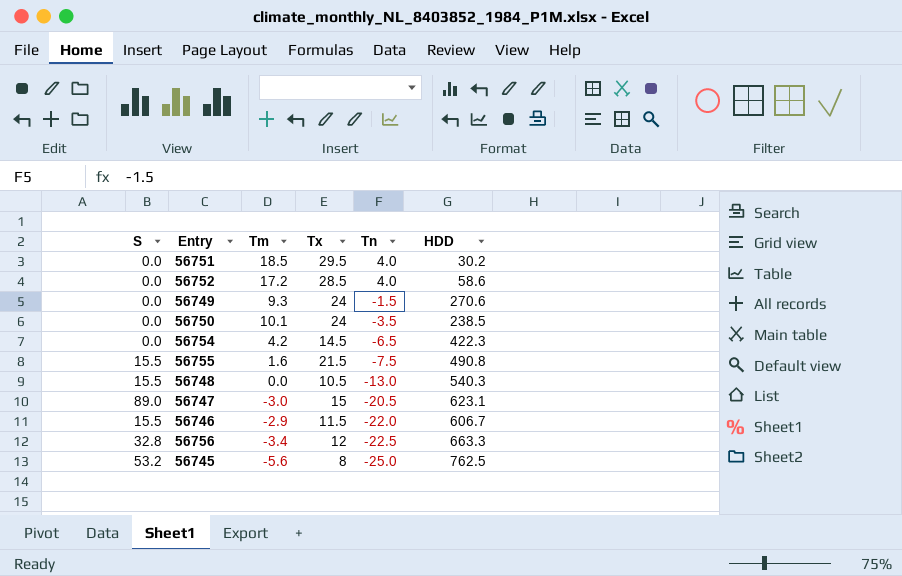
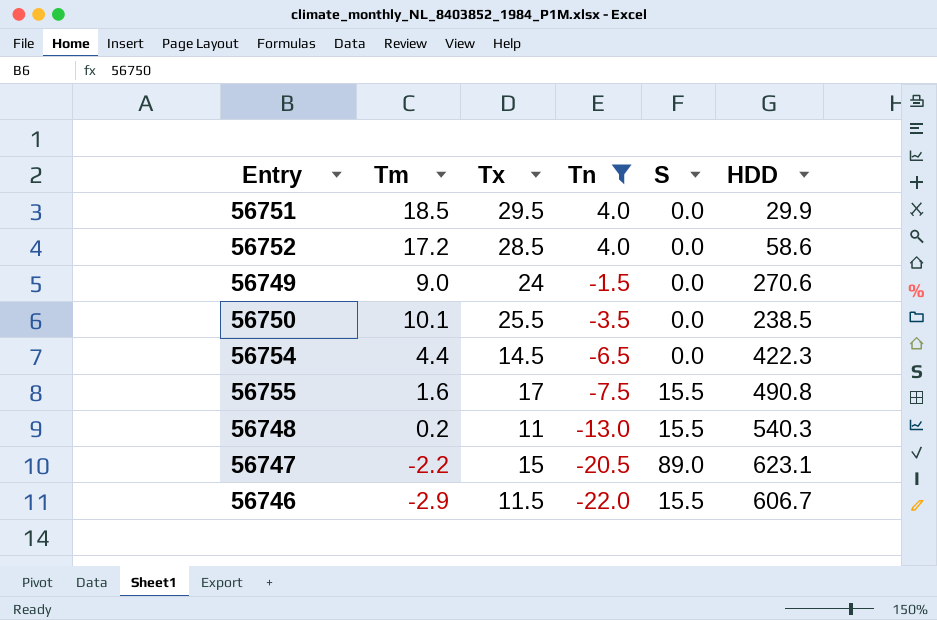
filter: none -> Tn >= -22.0
column S | position: 1 -> 5
56751 | HDD: 30.2 -> 29.9
56749 | Tm: 9.3 -> 9.0
56750 | Tx: 24 -> 25.5
56754 | Tm: 4.2 -> 4.4
56755 | Tx: 21.5 -> 17
56748 | Tm: 0.0 -> 0.2
56748 | Tx: 10.5 -> 11
56747 | Tm: -3.0 -> -2.2

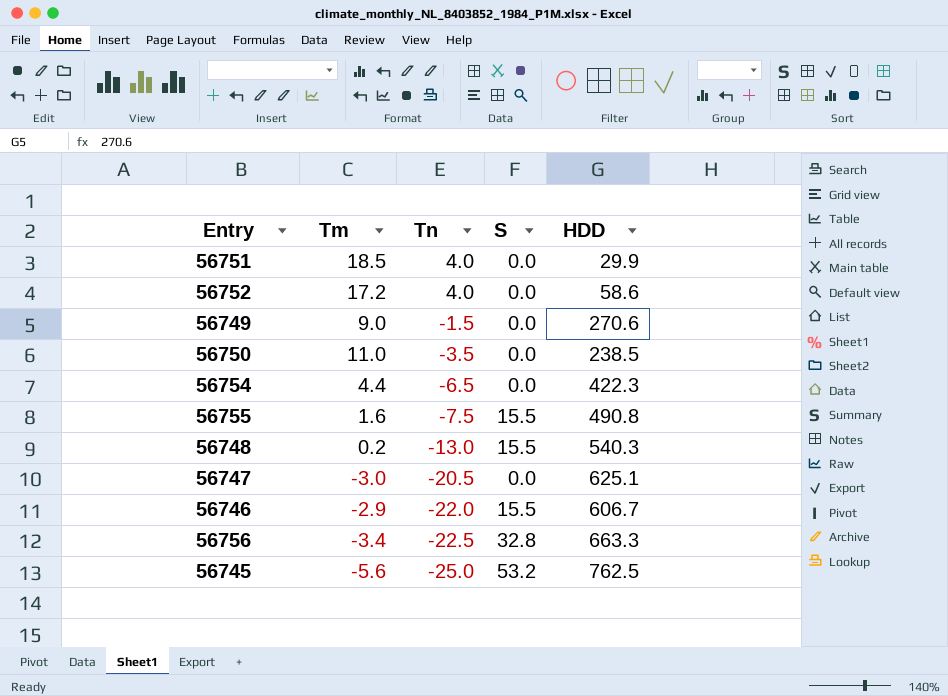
filter: Tn >= -22.0 -> none
column Tx | position: 3 -> none
56750 | Tm: 10.1 -> 11.0
56747 | Tm: -2.2 -> -3.0
56747 | S: 89.0 -> 0.0
56747 | HDD: 623.1 -> 625.1

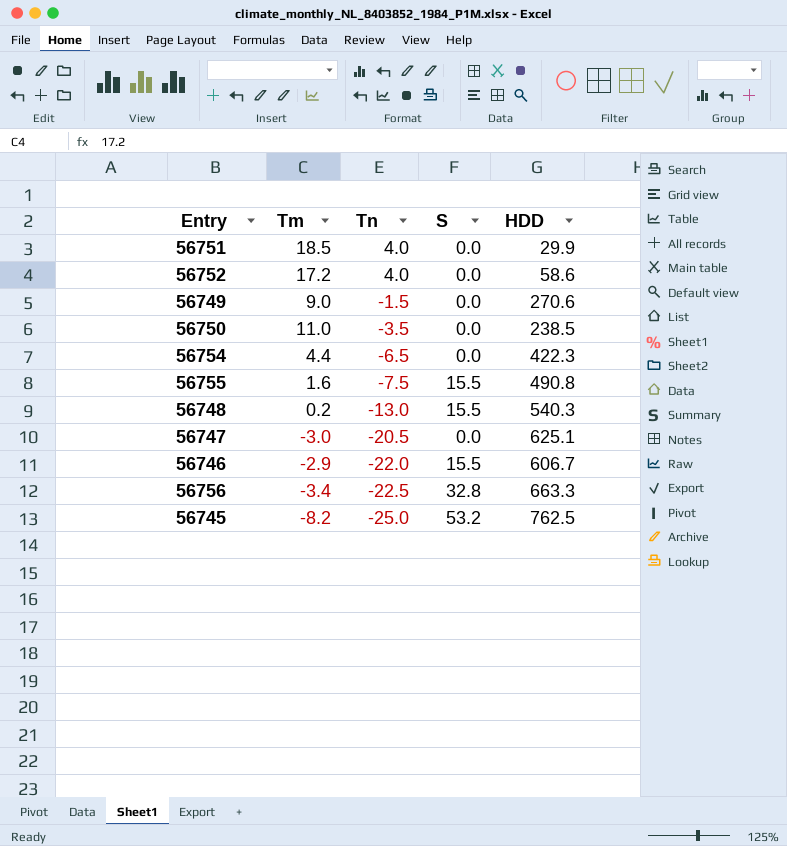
56745 | Tm: -5.6 -> -8.2

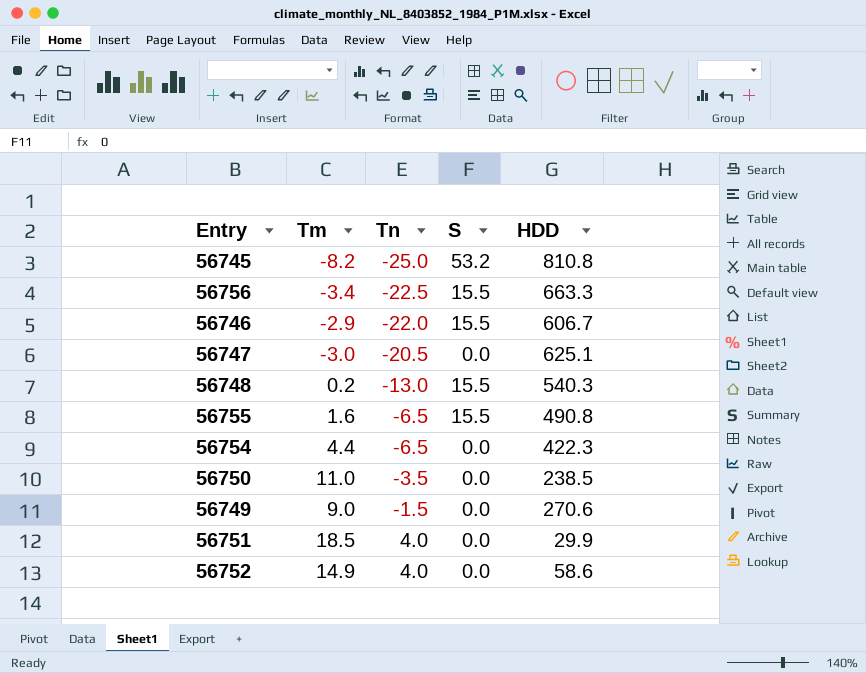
row order: Tn descending -> Tn ascending
56745 | HDD: 762.5 -> 810.8
56756 | S: 32.8 -> 15.5
56755 | Tn: -7.5 -> -6.5
56752 | Tm: 17.2 -> 14.9

